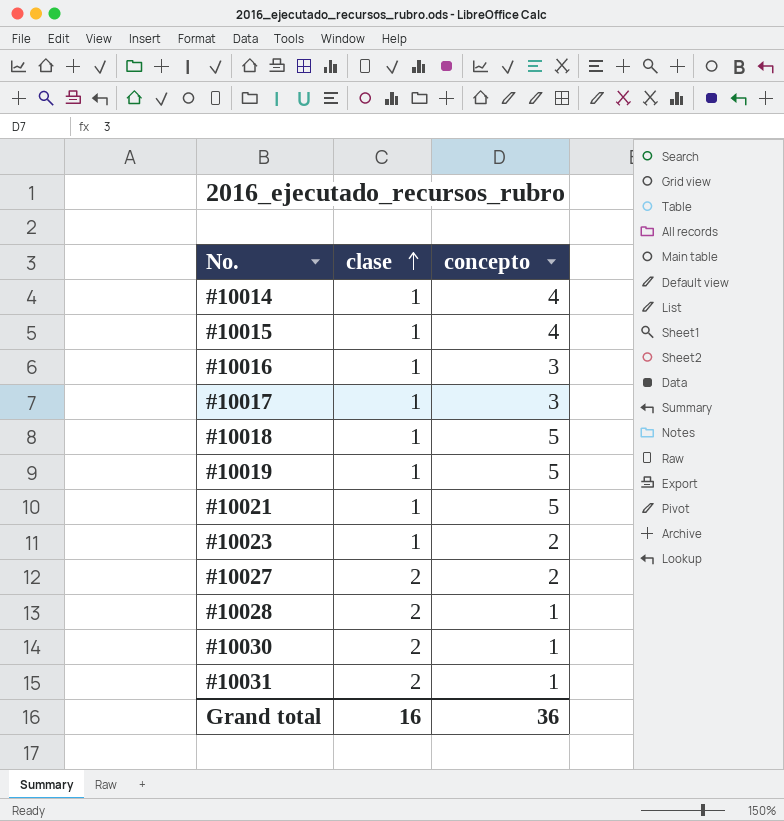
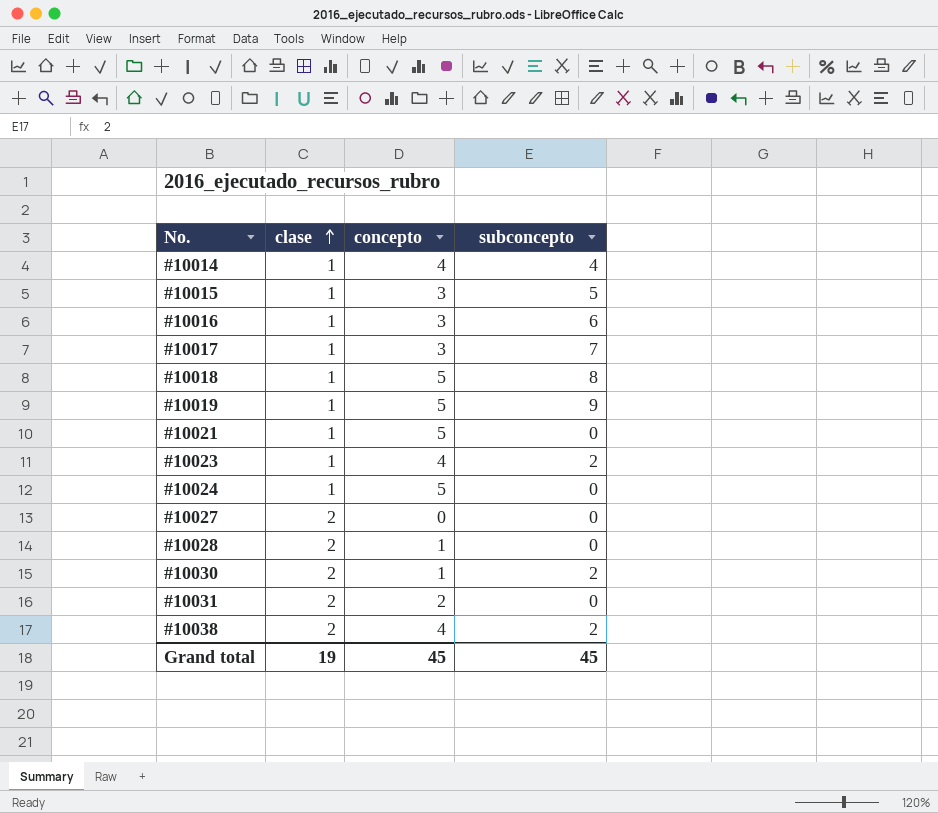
column subconcepto | position: none -> 4
#10015 | concepto: 4 -> 3
#10023 | concepto: 2 -> 4
row #10024: none -> 1 | 5 | 0
#10027 | concepto: 2 -> 0
#10031 | concepto: 1 -> 2
row #10038: none -> 2 | 4 | 2
Grand total | clase: 16 -> 19
Grand total | concepto: 36 -> 45

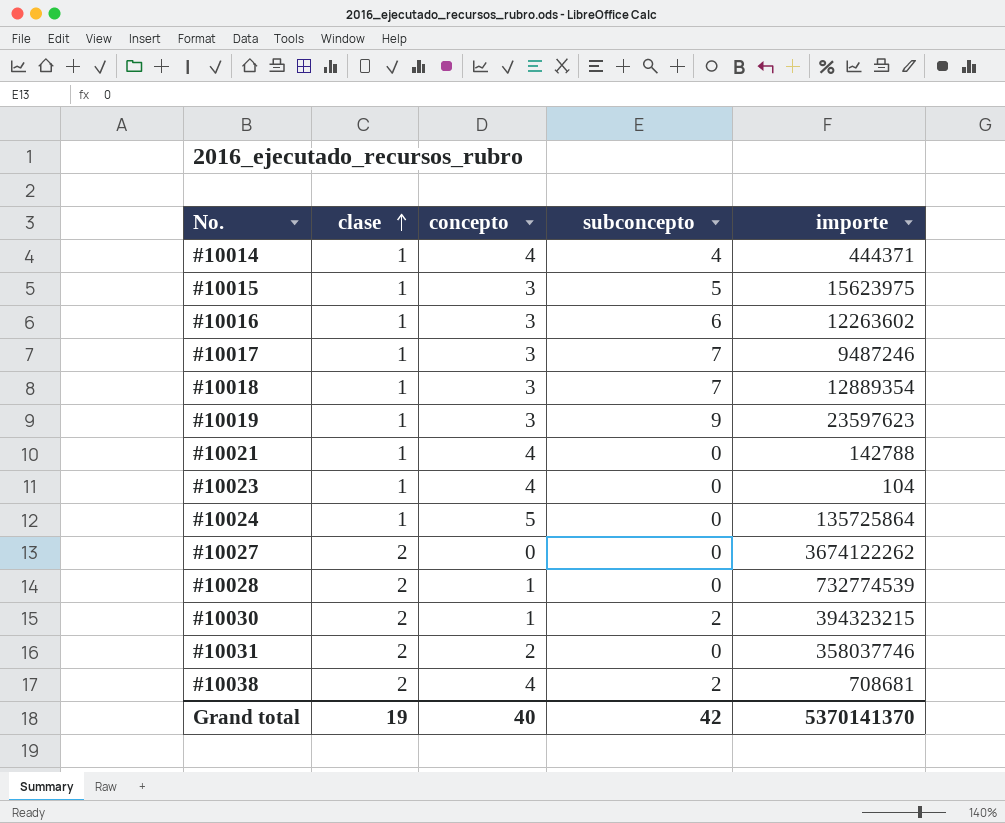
column importe | position: none -> 5
#10018 | concepto: 5 -> 3
#10018 | subconcepto: 8 -> 7
#10019 | concepto: 5 -> 3
#10021 | concepto: 5 -> 4
#10023 | subconcepto: 2 -> 0
Grand total | concepto: 45 -> 40
Grand total | subconcepto: 45 -> 42

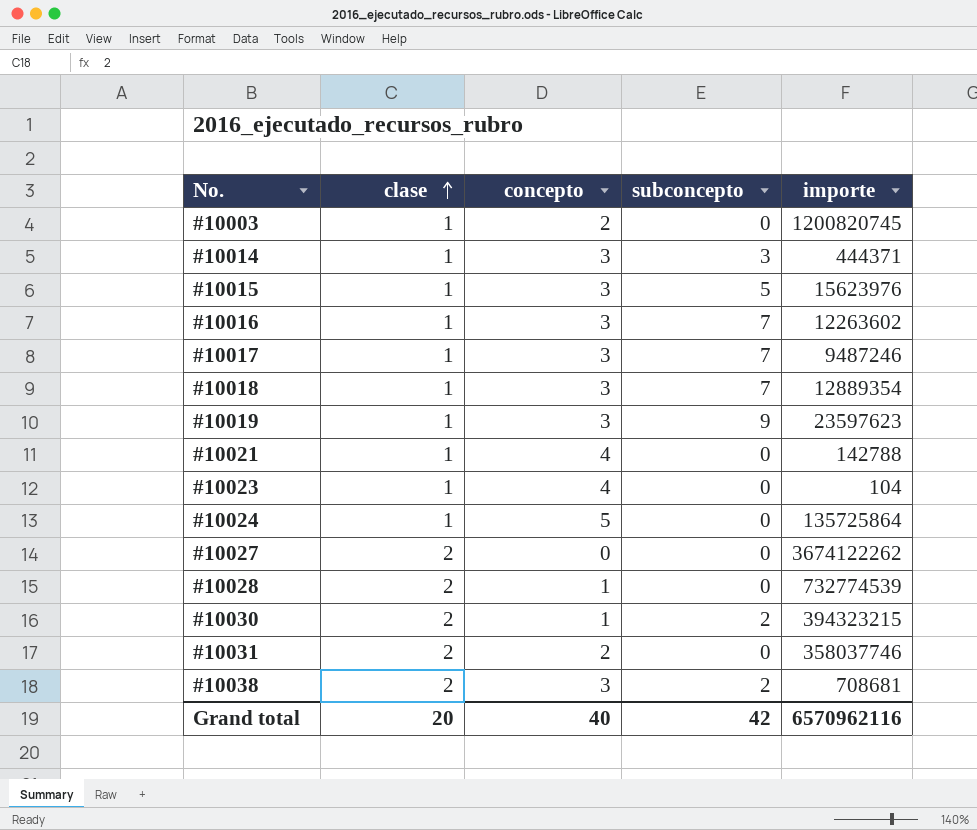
row #10003: none -> 1 | 2 | 0 | 1200820745
#10014 | concepto: 4 -> 3
#10014 | subconcepto: 4 -> 3
#10015 | importe: 15623975 -> 15623976
#10016 | subconcepto: 6 -> 7
#10038 | concepto: 4 -> 3
Grand total | clase: 19 -> 20
Grand total | importe: 5370141370 -> 6570962116

